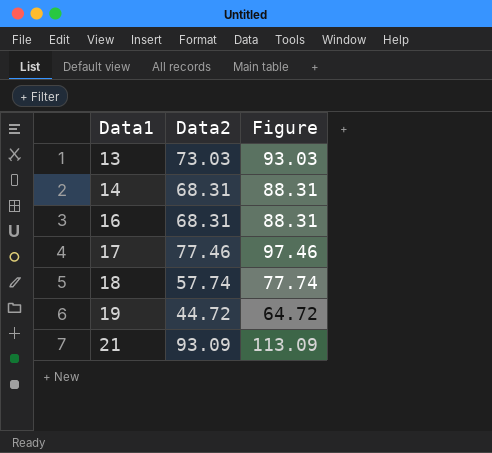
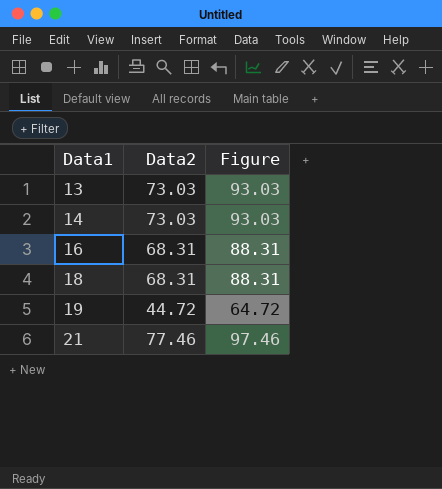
row 17: 77.46 | 97.46 -> none
14 | Data2: 68.31 -> 73.03
14 | Figure: 88.31 -> 93.03
18 | Data2: 57.74 -> 68.31
18 | Figure: 77.74 -> 88.31
21 | Data2: 93.09 -> 77.46
21 | Figure: 113.09 -> 97.46

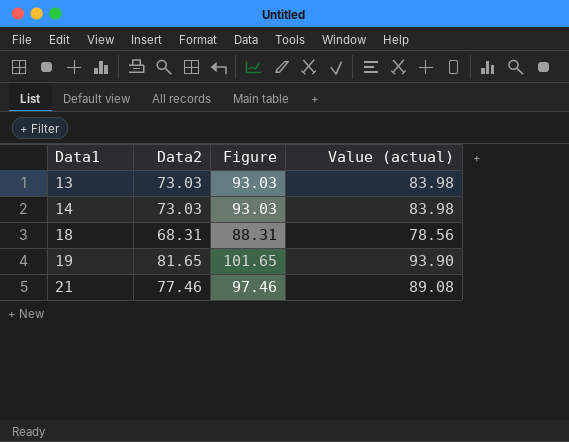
column Value (actual) | formula: none -> [Data2] * 1.15
row 16: 68.31 | 88.31 -> none
19 | Data2: 44.72 -> 81.65
19 | Figure: 64.72 -> 101.65

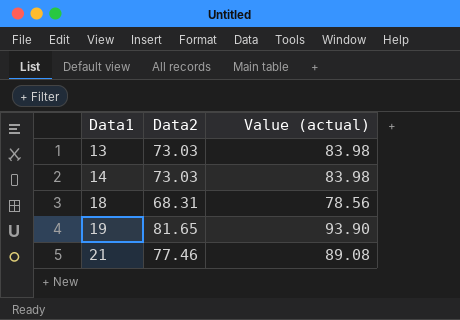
column Figure | formula: [Data2] + 20 -> none

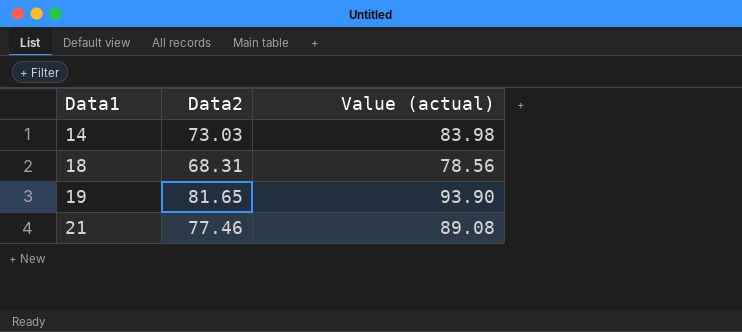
row 13: 73.03 | 83.98 -> none

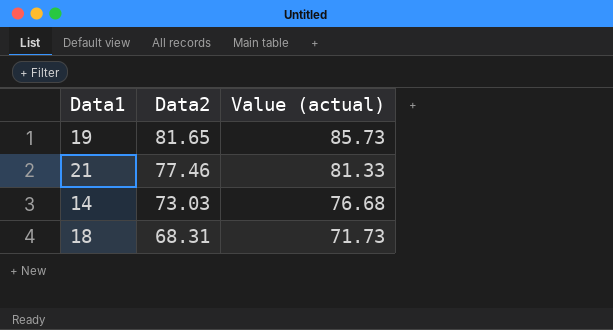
row order: Data1 ascending -> Data2 descending
column Value (actual) | formula: [Data2] * 1.15 -> [Data2] * 1.05

